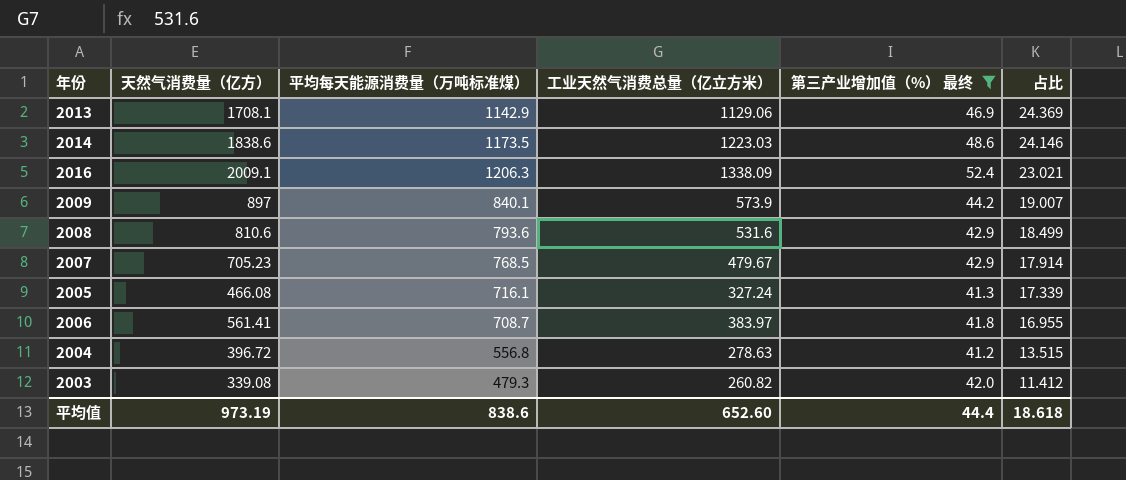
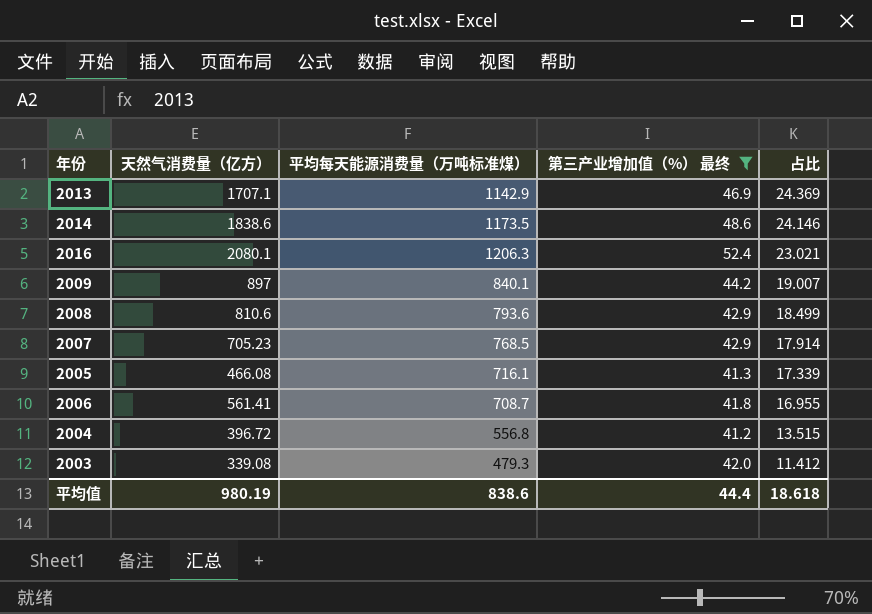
column 工业天然气消费总量（亿立方米） | position: 4 -> none
2013 | 天然气消费量（亿方）: 1708.1 -> 1707.1
2016 | 天然气消费量（亿方）: 2009.1 -> 2080.1
平均值 | 天然气消费量（亿方）: 973.19 -> 980.19

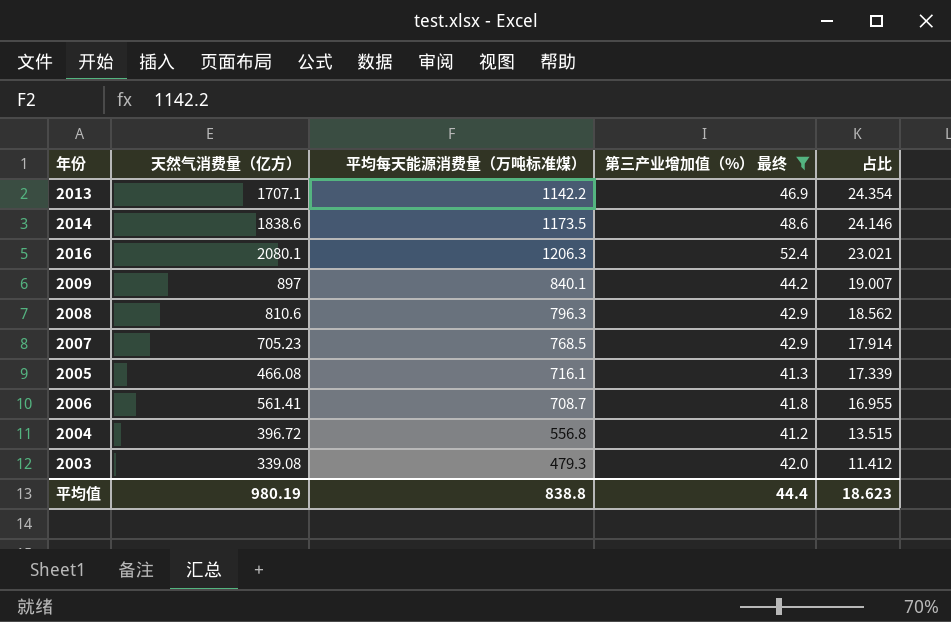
2013 | 平均每天能源消费量（万吨标准煤）: 1142.9 -> 1142.2
2013 | 占比: 24.369 -> 24.354
2008 | 平均每天能源消费量（万吨标准煤）: 793.6 -> 796.3
2008 | 占比: 18.499 -> 18.562
平均值 | 平均每天能源消费量（万吨标准煤）: 838.6 -> 838.8
平均值 | 占比: 18.618 -> 18.623

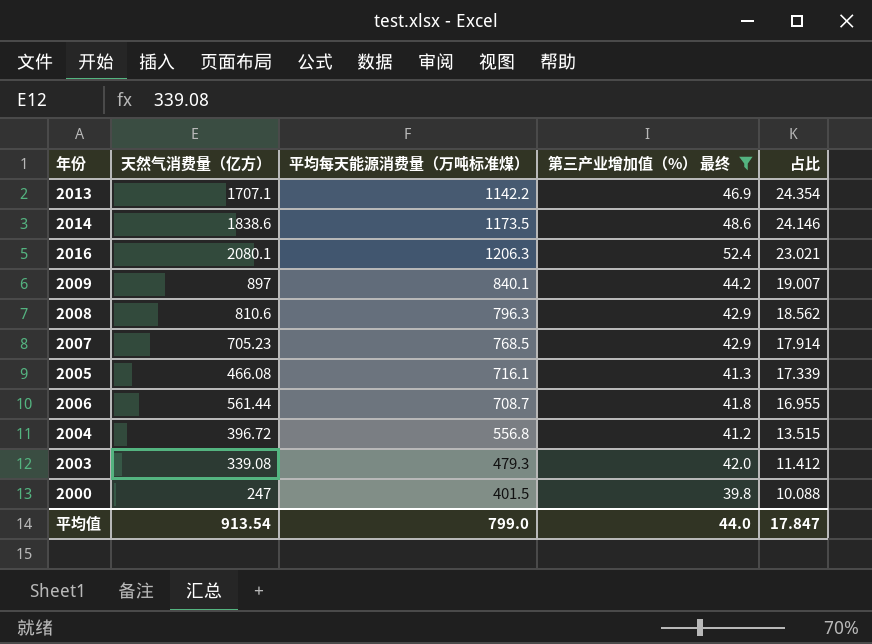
2006 | 天然气消费量（亿方）: 561.41 -> 561.44
row 2000: none -> 247 | 401.5 | 39.8 | 10.088
平均值 | 天然气消费量（亿方）: 980.19 -> 913.54
平均值 | 平均每天能源消费量（万吨标准煤）: 838.8 -> 799.0
平均值 | 第三产业增加值（%） 最终: 44.4 -> 44.0
平均值 | 占比: 18.623 -> 17.847

